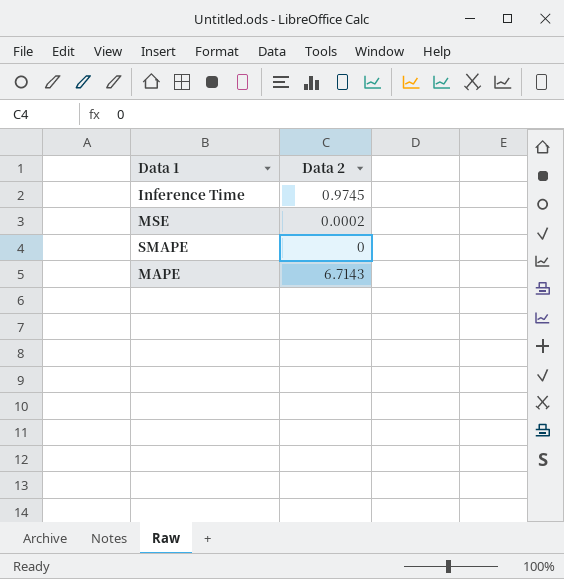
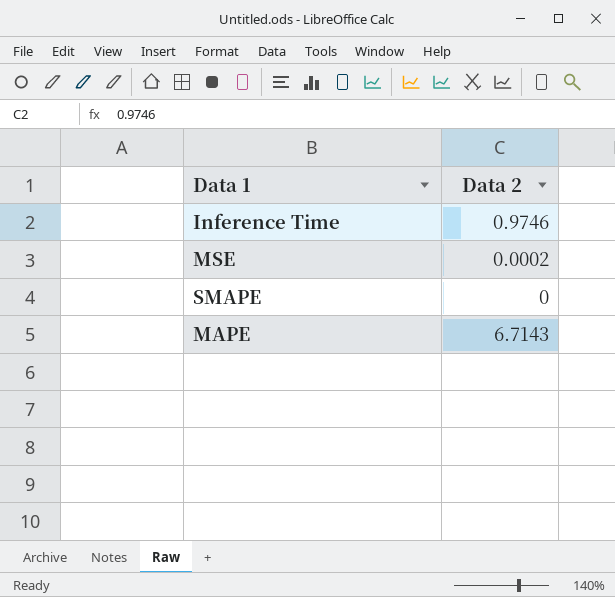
Inference Time | Data 2: 0.9745 -> 0.9746

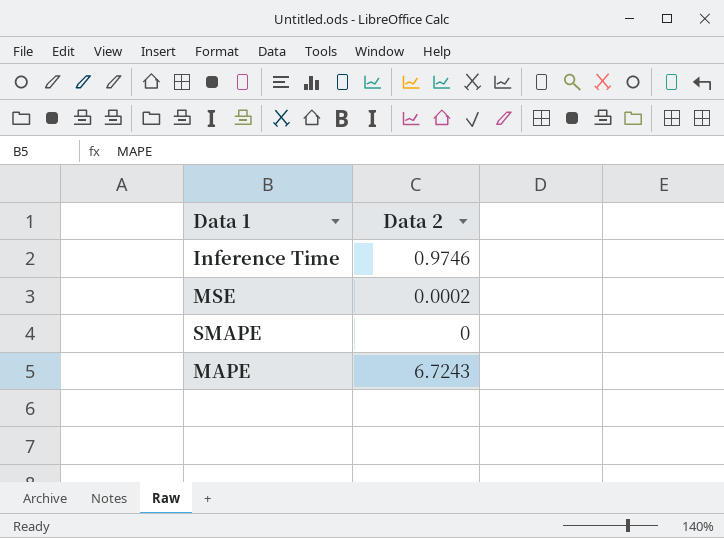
MAPE | Data 2: 6.7143 -> 6.7243

